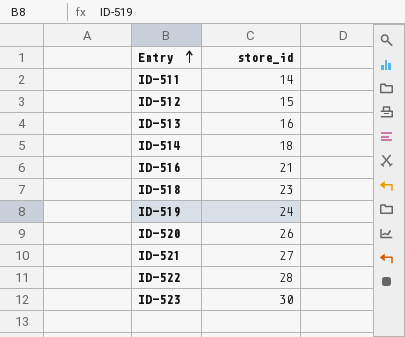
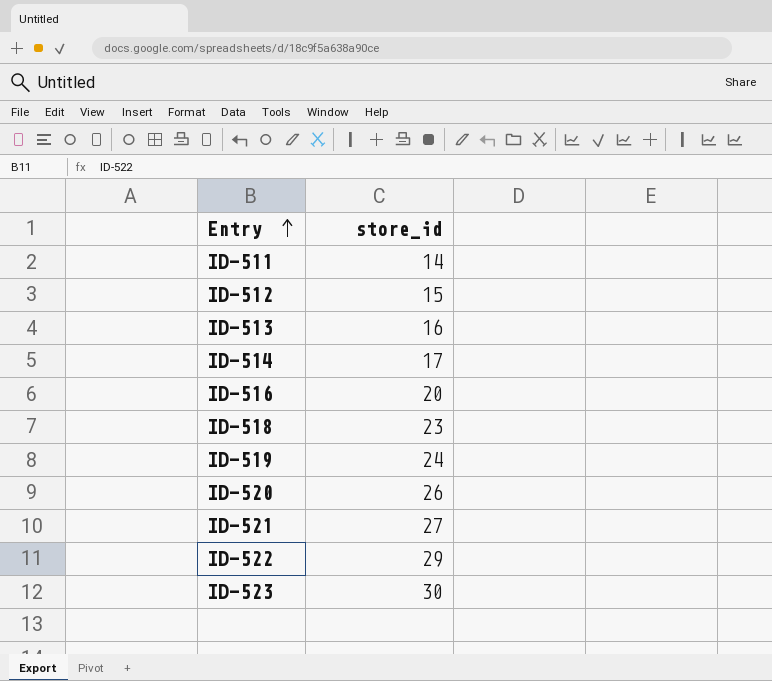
ID-514 | store_id: 18 -> 17
ID-516 | store_id: 21 -> 20
ID-522 | store_id: 28 -> 29

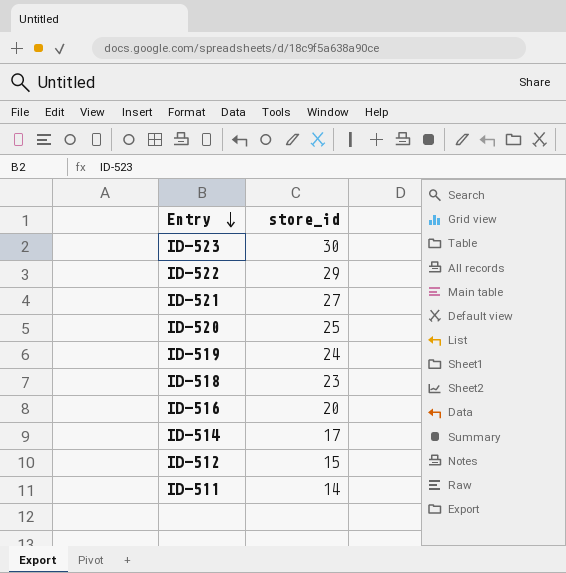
row order: Entry ascending -> Entry descending
row ID-513: 16 -> none
ID-520 | store_id: 26 -> 25

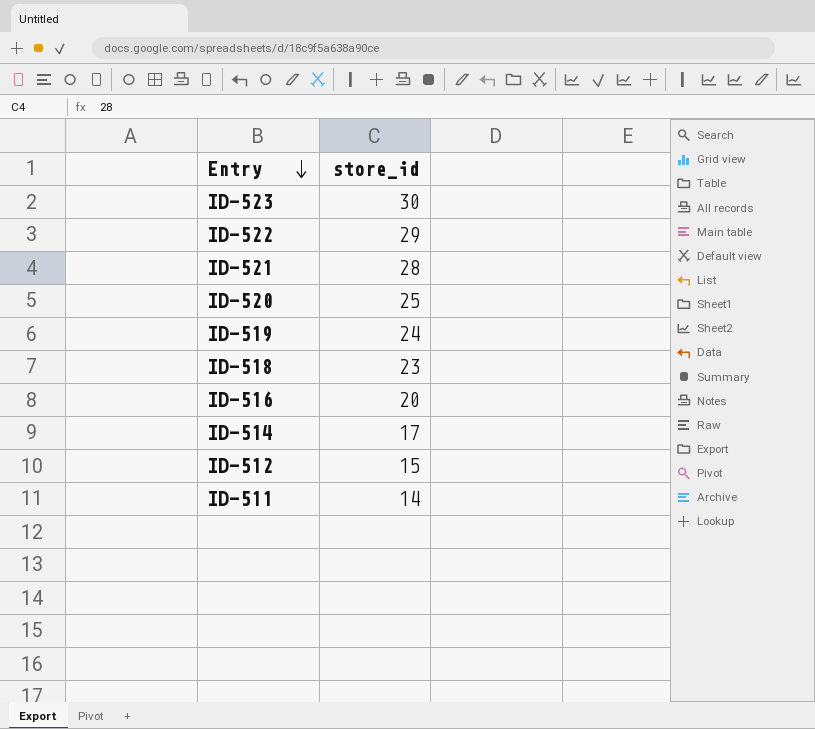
ID-521 | store_id: 27 -> 28

